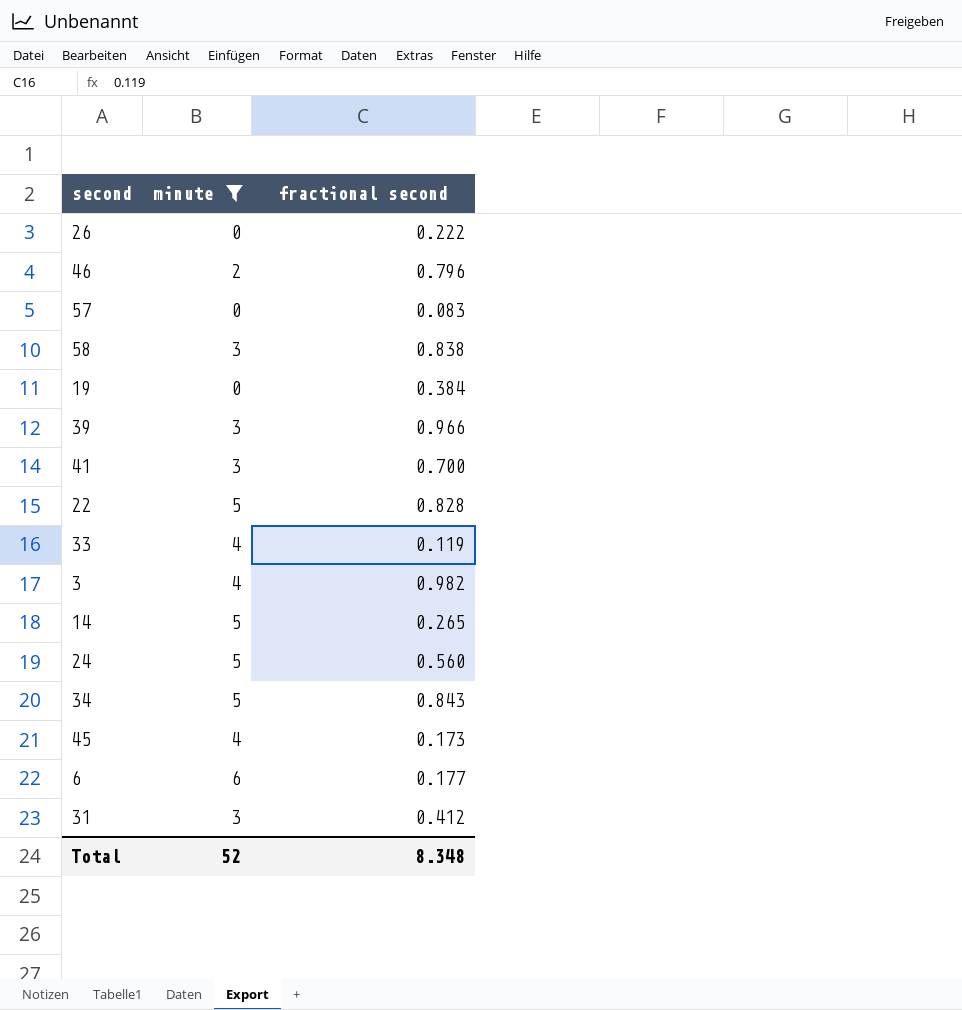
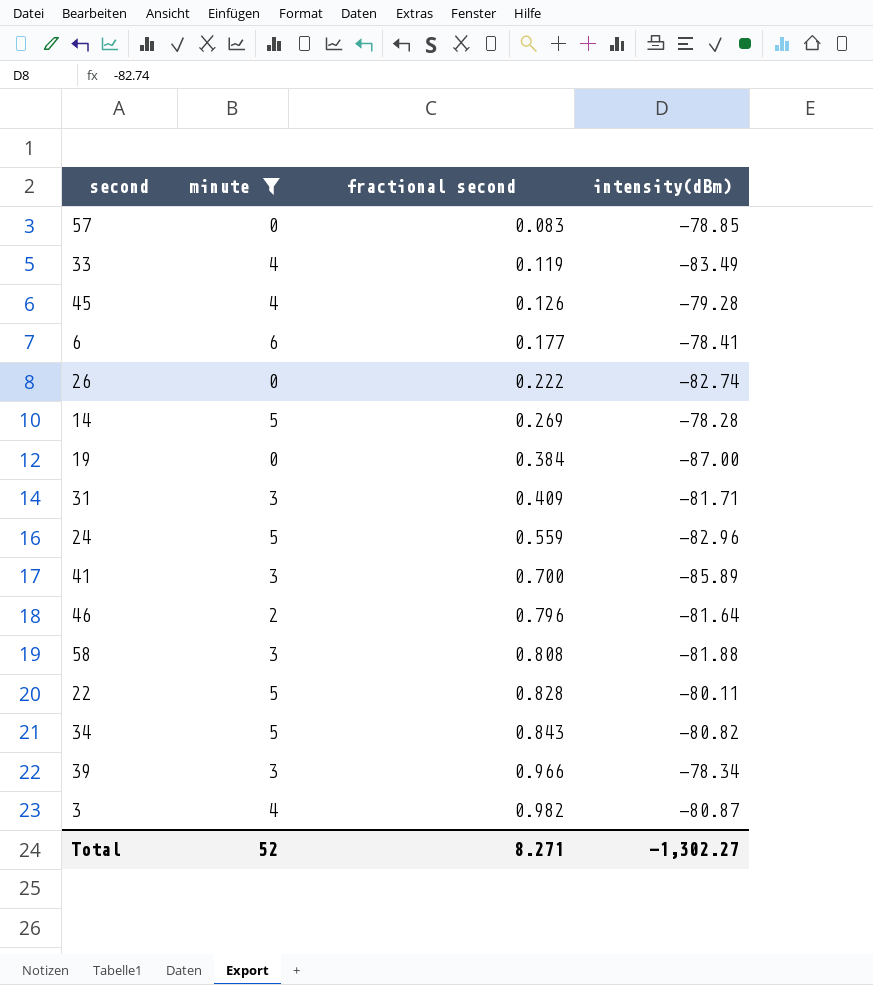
row order: none -> fractional second ascending
column intensity(dBm) | position: none -> 4
45 | fractional second: 0.173 -> 0.126
14 | fractional second: 0.265 -> 0.269
31 | fractional second: 0.412 -> 0.409
24 | fractional second: 0.560 -> 0.559
58 | fractional second: 0.838 -> 0.808
Total | fractional second: 8.348 -> 8.271

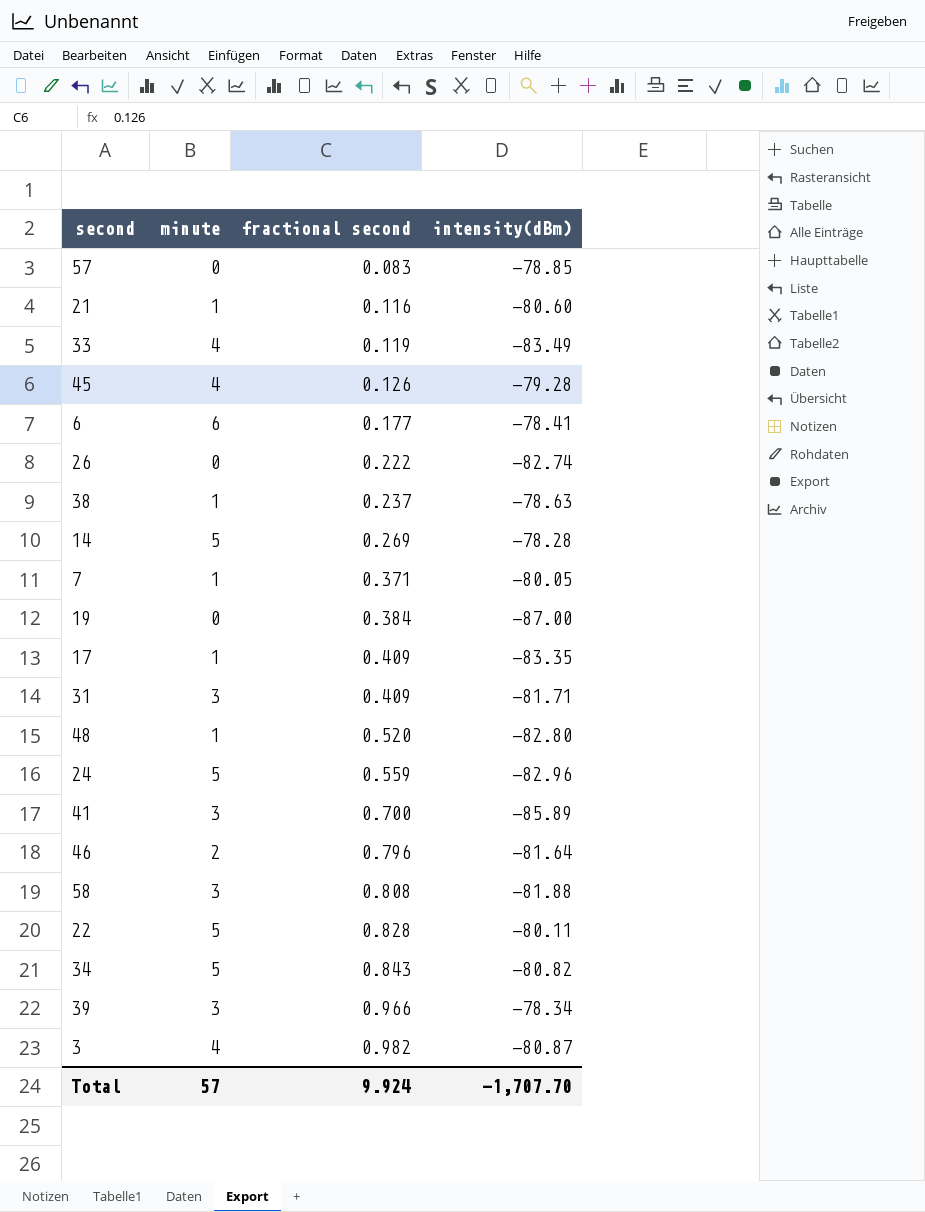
filter: minute != 1 -> none
Total | minute: 52 -> 57
Total | fractional second: 8.271 -> 9.924
Total | intensity(dBm): -1,302.27 -> -1,707.70

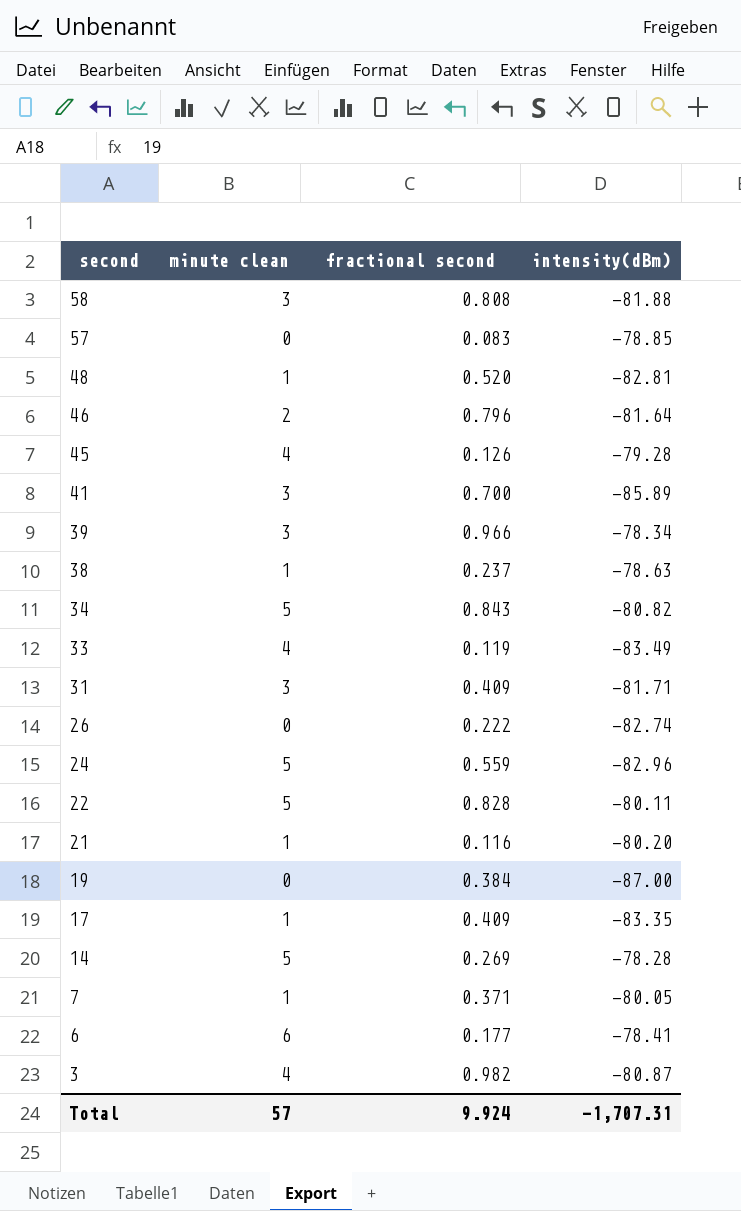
row order: fractional second ascending -> second descending
column name: minute -> minute clean
48 | intensity(dBm): -82.80 -> -82.81
21 | intensity(dBm): -80.60 -> -80.20
Total | intensity(dBm): -1,707.70 -> -1,707.31

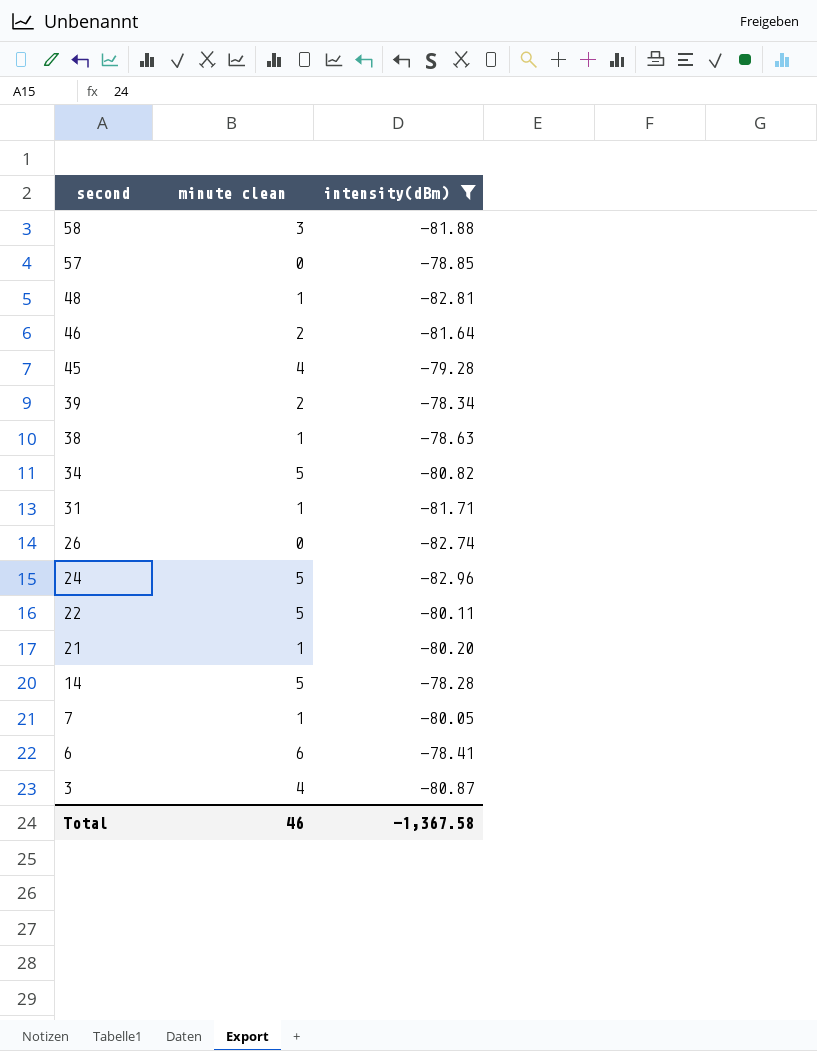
filter: none -> intensity(dBm) >= -82.96
column fractional second | position: 3 -> none
39 | minute clean: 3 -> 2
31 | minute clean: 3 -> 1
Total | minute clean: 57 -> 46
Total | intensity(dBm): -1,707.31 -> -1,367.58

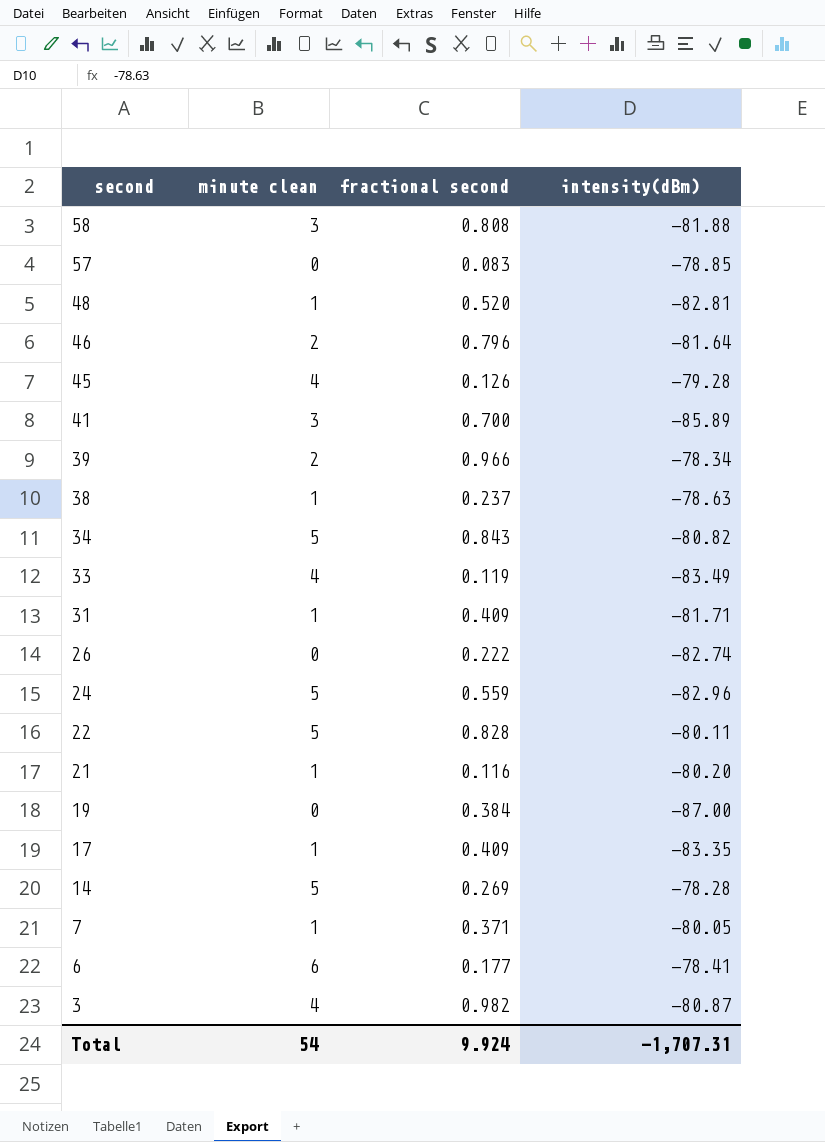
filter: intensity(dBm) >= -82.96 -> none
column fractional second | position: none -> 3
Total | minute clean: 46 -> 54
Total | intensity(dBm): -1,367.58 -> -1,707.31

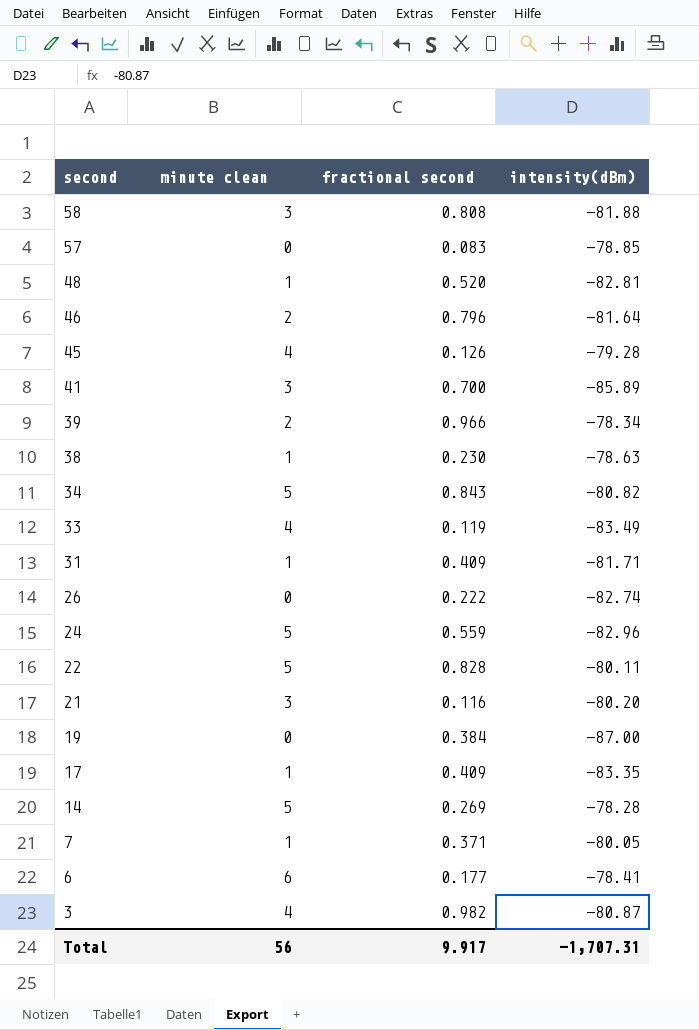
38 | fractional second: 0.237 -> 0.230
21 | minute clean: 1 -> 3
Total | minute clean: 54 -> 56
Total | fractional second: 9.924 -> 9.917

